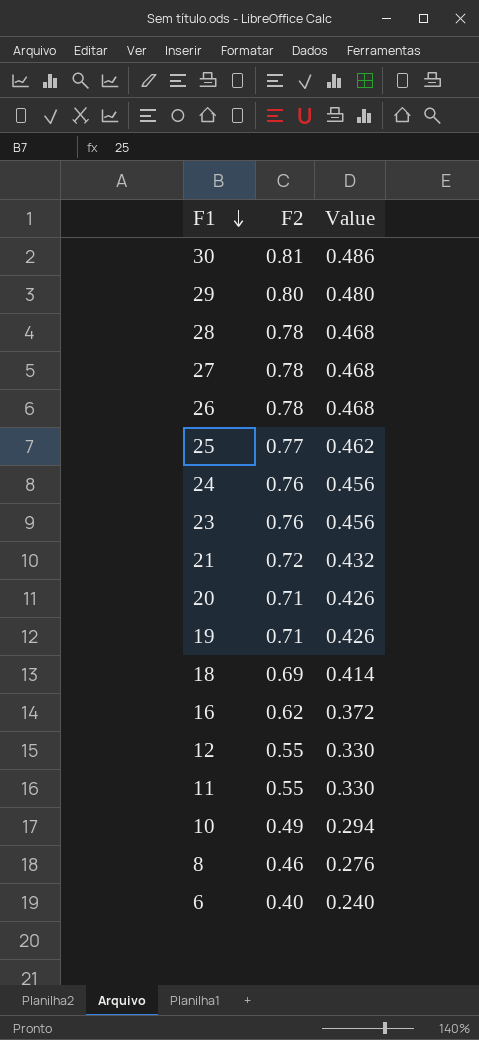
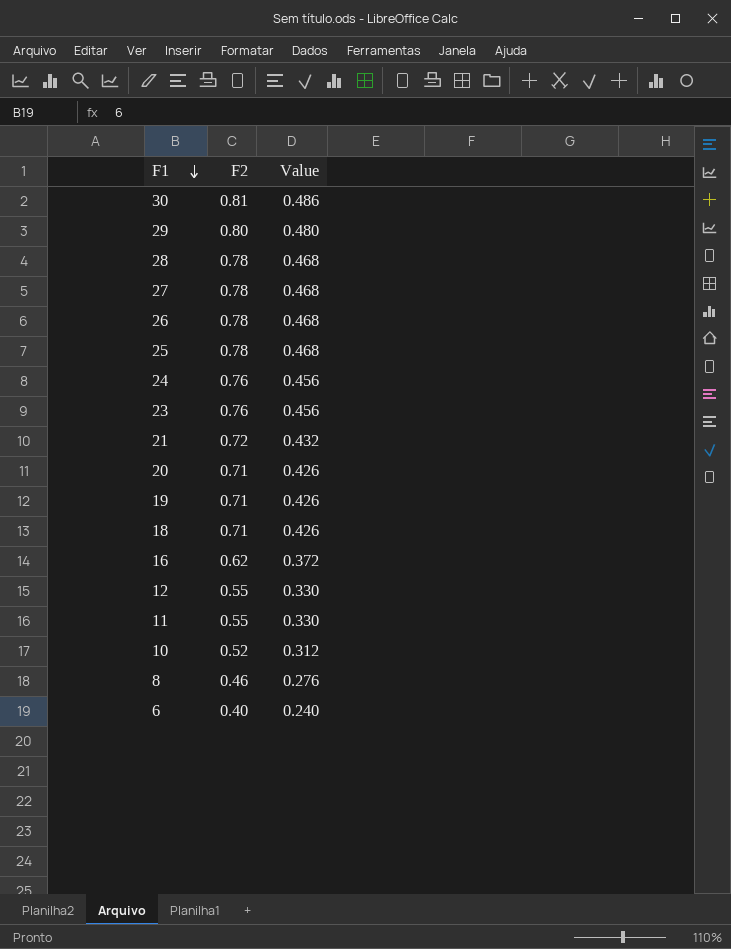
25 | F2: 0.77 -> 0.78
25 | Value: 0.462 -> 0.468
18 | F2: 0.69 -> 0.71
18 | Value: 0.414 -> 0.426
10 | F2: 0.49 -> 0.52
10 | Value: 0.294 -> 0.312

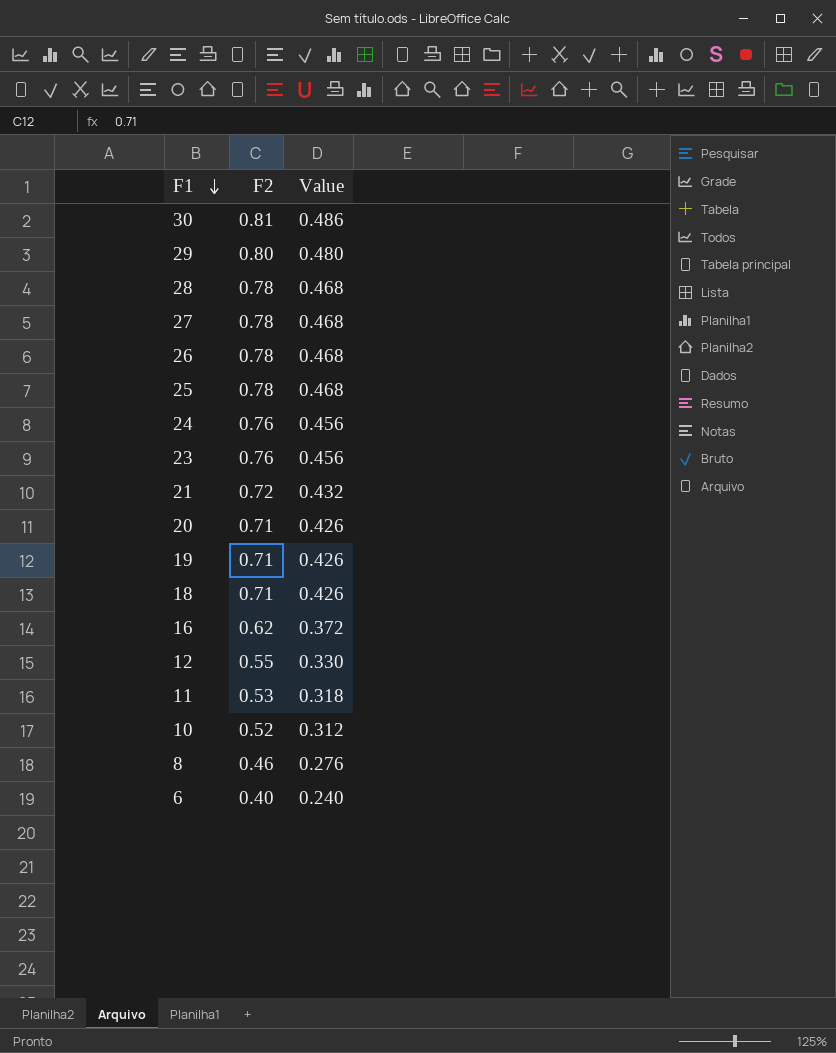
11 | F2: 0.55 -> 0.53
11 | Value: 0.330 -> 0.318

